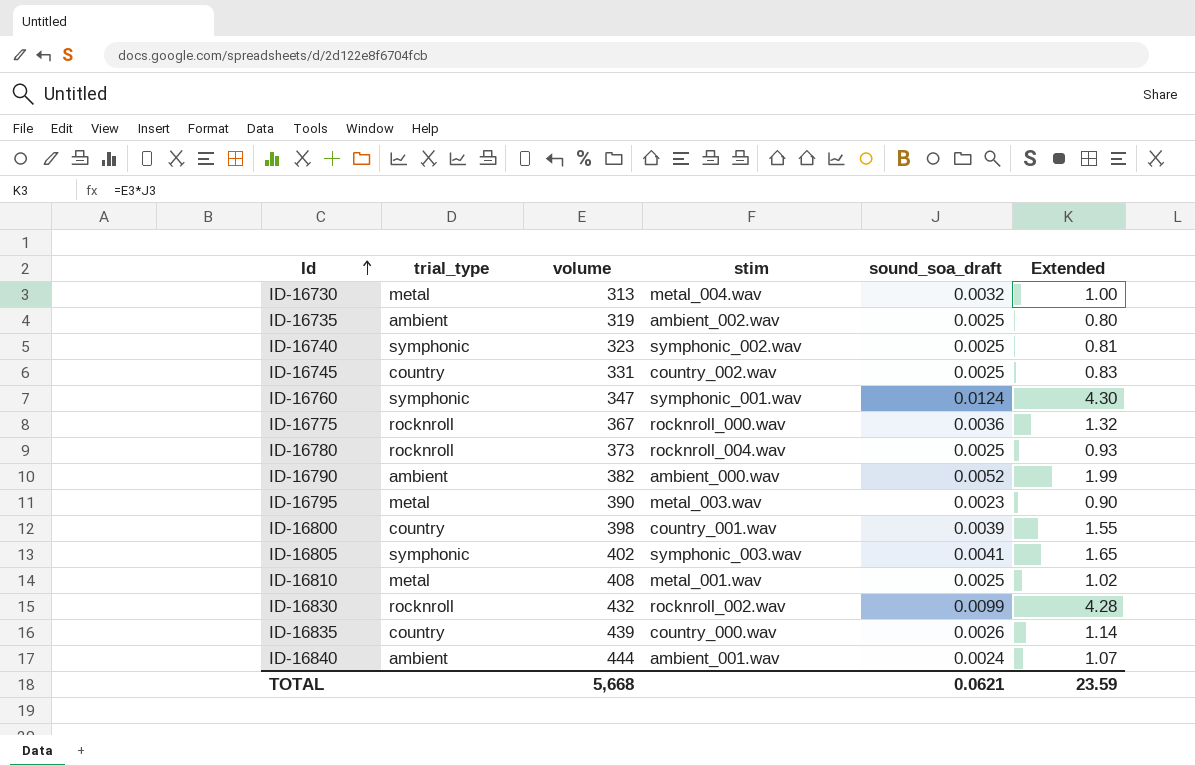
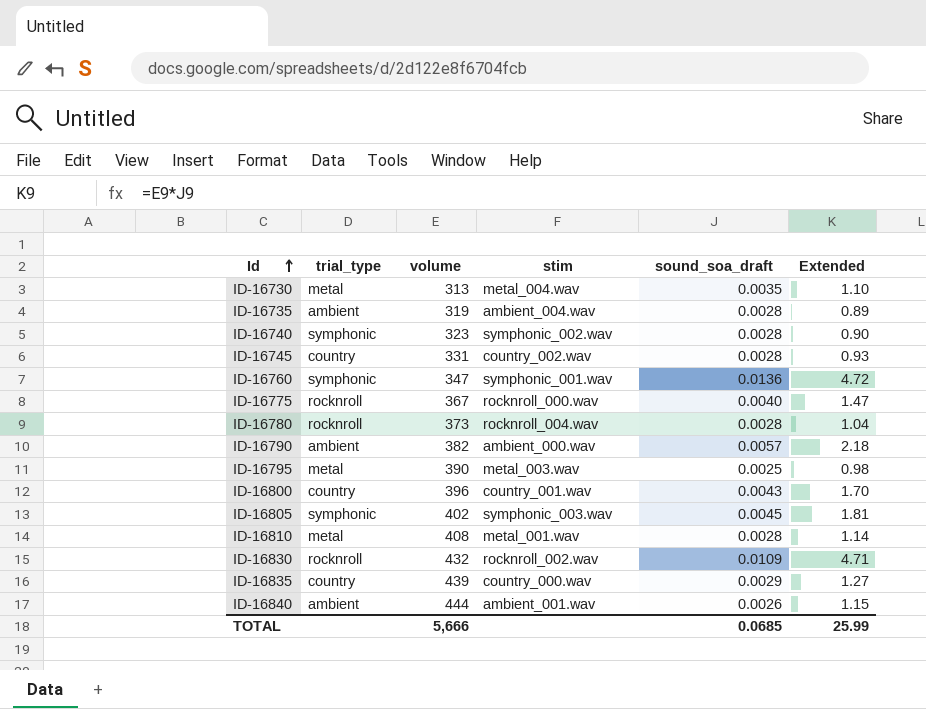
ID-16730 | sound_soa_draft: 0.0032 -> 0.0035
ID-16730 | Extended: 1.00 -> 1.10
ID-16735 | stim: ambient_002.wav -> ambient_004.wav
ID-16735 | sound_soa_draft: 0.0025 -> 0.0028
ID-16735 | Extended: 0.80 -> 0.89
ID-16740 | sound_soa_draft: 0.0025 -> 0.0028
ID-16740 | Extended: 0.81 -> 0.90
ID-16745 | sound_soa_draft: 0.0025 -> 0.0028
ID-16745 | Extended: 0.83 -> 0.93
ID-16760 | sound_soa_draft: 0.0124 -> 0.0136
ID-16760 | Extended: 4.30 -> 4.72
ID-16775 | sound_soa_draft: 0.0036 -> 0.0040
ID-16775 | Extended: 1.32 -> 1.47
ID-16780 | sound_soa_draft: 0.0025 -> 0.0028
ID-16780 | Extended: 0.93 -> 1.04
ID-16790 | sound_soa_draft: 0.0052 -> 0.0057
ID-16790 | Extended: 1.99 -> 2.18
ID-16795 | sound_soa_draft: 0.0023 -> 0.0025
ID-16795 | Extended: 0.90 -> 0.98
ID-16800 | volume: 398 -> 396
ID-16800 | sound_soa_draft: 0.0039 -> 0.0043
ID-16800 | Extended: 1.55 -> 1.70
ID-16805 | sound_soa_draft: 0.0041 -> 0.0045
ID-16805 | Extended: 1.65 -> 1.81
ID-16810 | sound_soa_draft: 0.0025 -> 0.0028
ID-16810 | Extended: 1.02 -> 1.14
ID-16830 | sound_soa_draft: 0.0099 -> 0.0109
ID-16830 | Extended: 4.28 -> 4.71
ID-16835 | sound_soa_draft: 0.0026 -> 0.0029
ID-16835 | Extended: 1.14 -> 1.27
ID-16840 | sound_soa_draft: 0.0024 -> 0.0026
ID-16840 | Extended: 1.07 -> 1.15
TOTAL | volume: 5,668 -> 5,666
TOTAL | sound_soa_draft: 0.0621 -> 0.0685
TOTAL | Extended: 23.59 -> 25.99

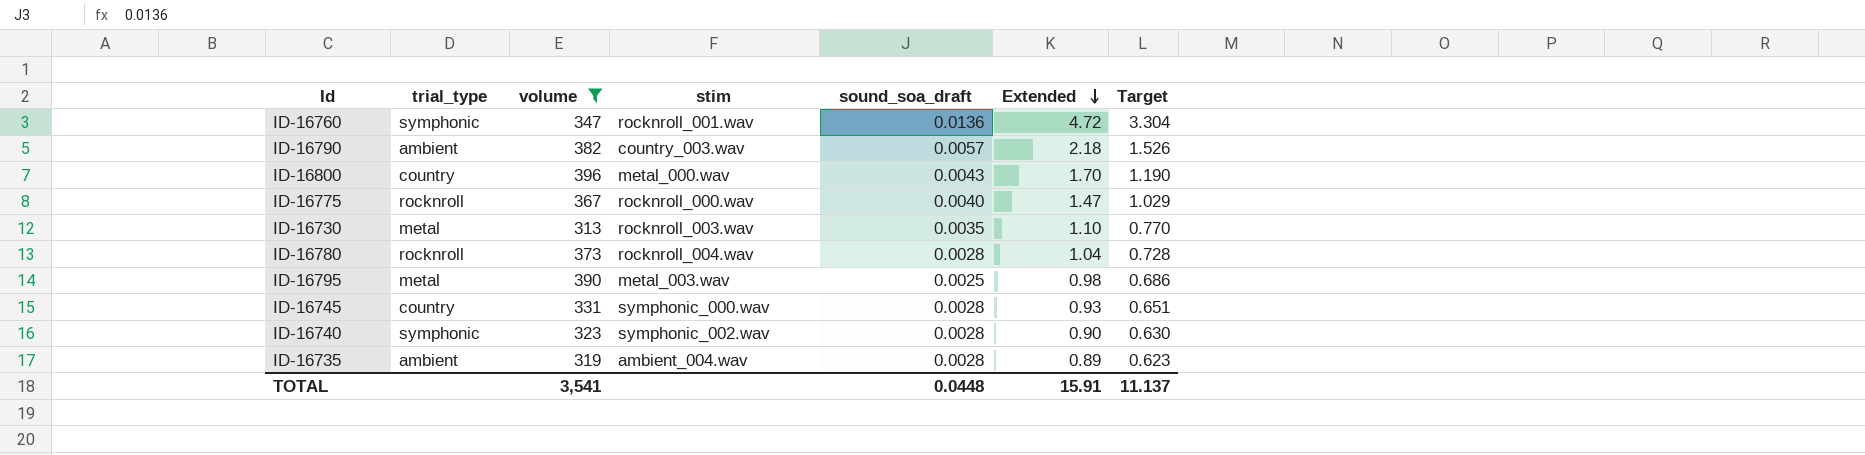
filter: none -> volume <= 396
row order: Id ascending -> Extended descending
column Target | formula: none -> [Extended] * 0.7
ID-16760 | stim: symphonic_001.wav -> rocknroll_001.wav
ID-16790 | stim: ambient_000.wav -> country_003.wav
ID-16800 | stim: country_001.wav -> metal_000.wav
ID-16730 | stim: metal_004.wav -> rocknroll_003.wav
ID-16745 | stim: country_002.wav -> symphonic_000.wav
TOTAL | volume: 5,666 -> 3,541
TOTAL | sound_soa_draft: 0.0685 -> 0.0448
TOTAL | Extended: 25.99 -> 15.91

